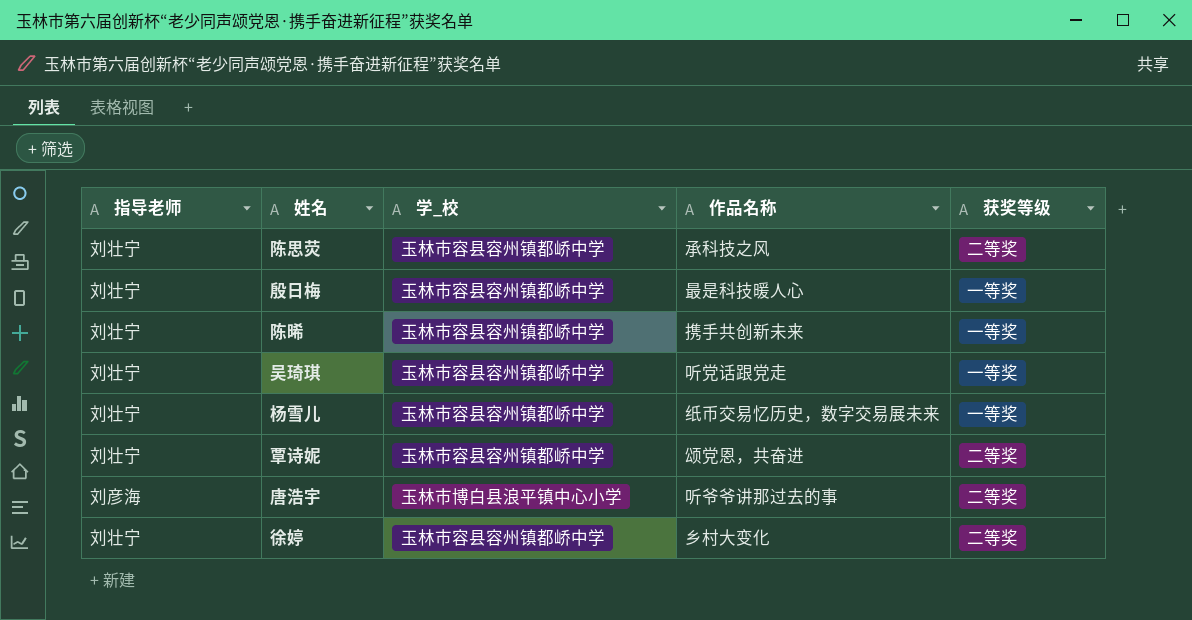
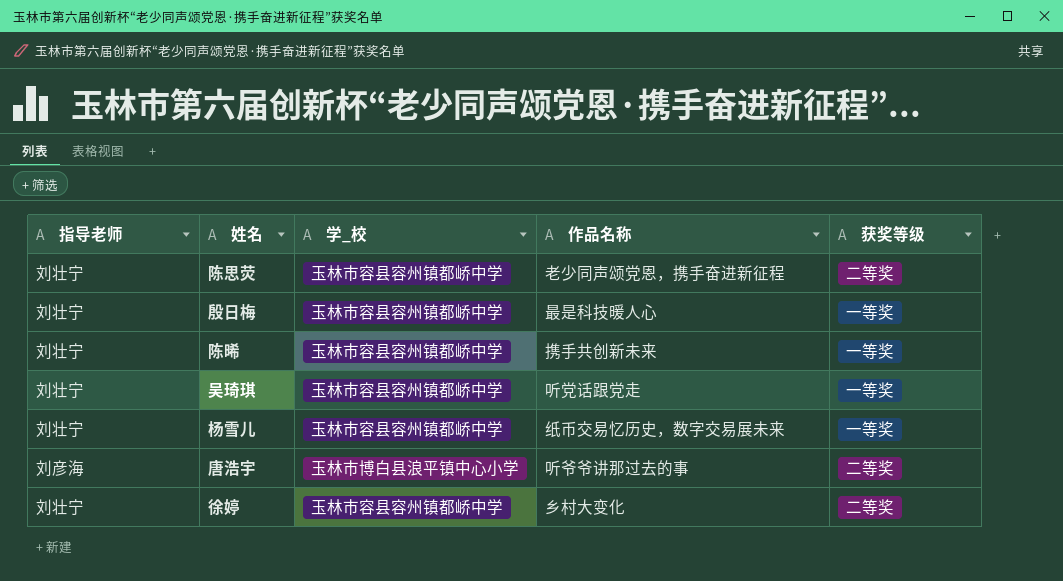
row 覃诗妮: 刘壮宁 | 玉林市容县容州镇都峤中学 | 颂党恩，共奋进 | 二等奖 -> none
陈思荧 | 作品名称: 承科技之风 -> 老少同声颂党恩，携手奋进新征程

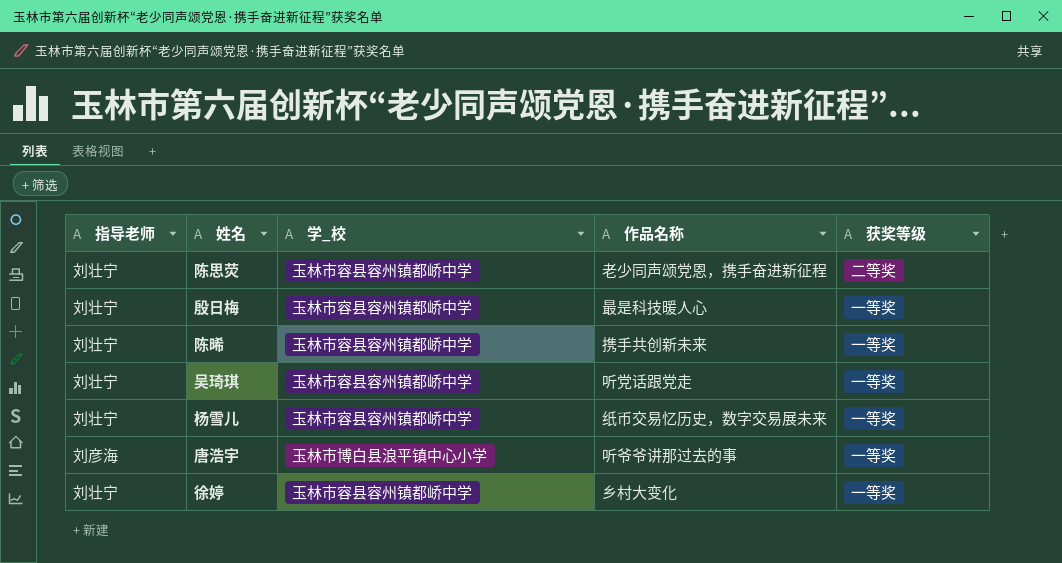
唐浩宇 | 获奖等级: 二等奖 -> 一等奖
徐婷 | 获奖等级: 二等奖 -> 一等奖

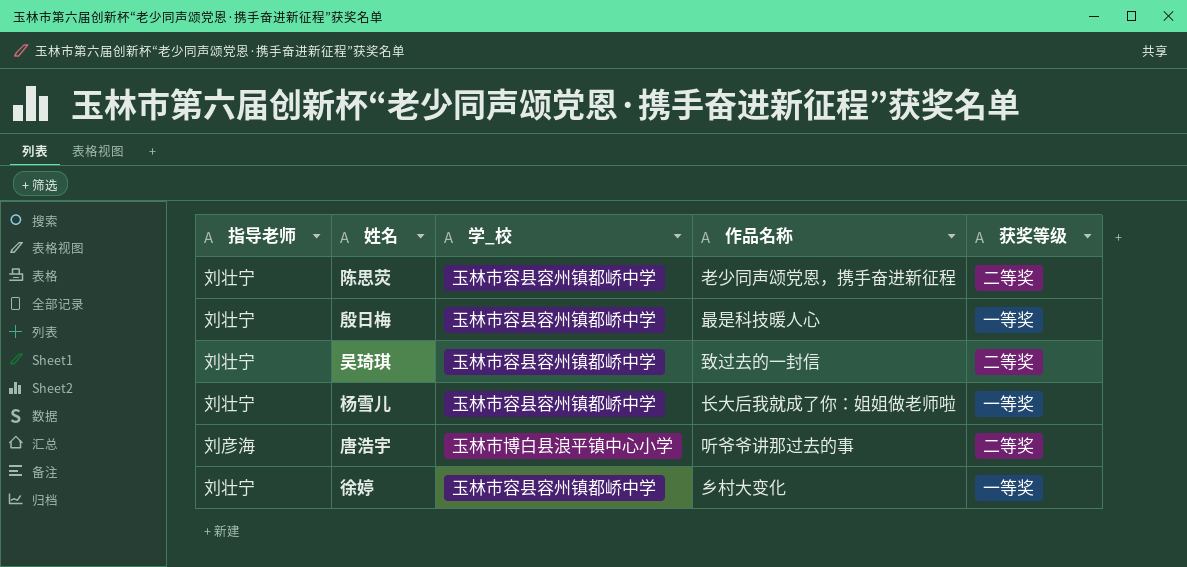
row 陈晞: 刘壮宁 | 玉林市容县容州镇都峤中学 | 携手共创新未来 | 一等奖 -> none
吴琦琪 | 作品名称: 听党话跟党走 -> 致过去的一封信
吴琦琪 | 获奖等级: 一等奖 -> 二等奖
杨雪儿 | 作品名称: 纸币交易忆历史，数字交易展未来 -> 长大后我就成了你：姐姐做老师啦
唐浩宇 | 获奖等级: 一等奖 -> 二等奖

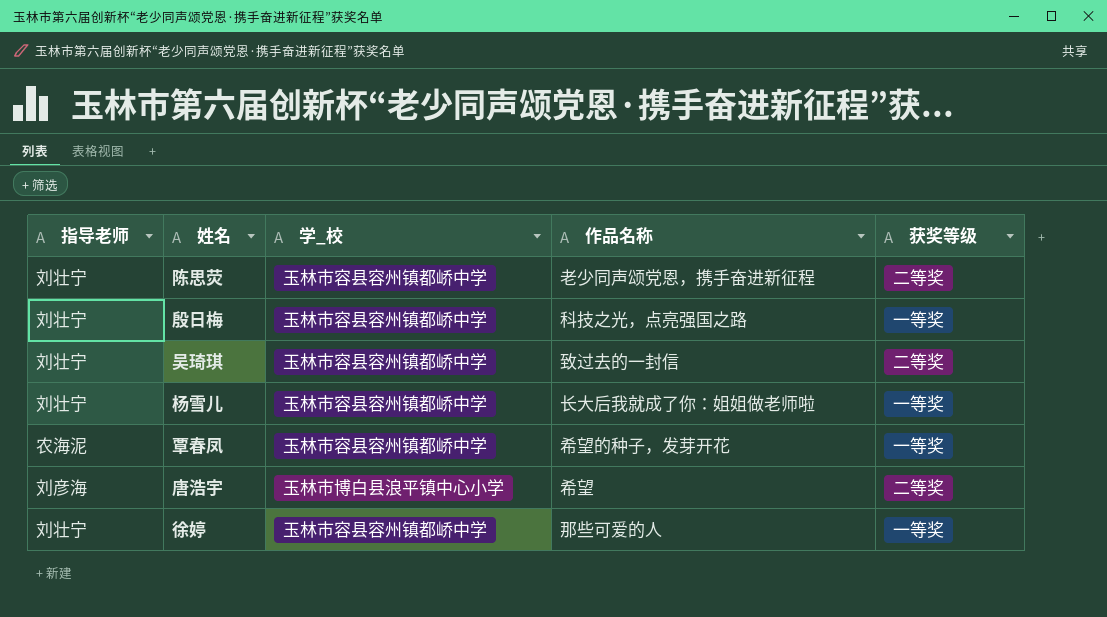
殷日梅 | 作品名称: 最是科技暖人心 -> 科技之光，点亮强国之路
row 覃春凤: none -> 农海泥 | 玉林市容县容州镇都峤中学 | 希望的种子，发芽开花 | 一等奖
唐浩宇 | 作品名称: 听爷爷讲那过去的事 -> 希望
徐婷 | 作品名称: 乡村大变化 -> 那些可爱的人

